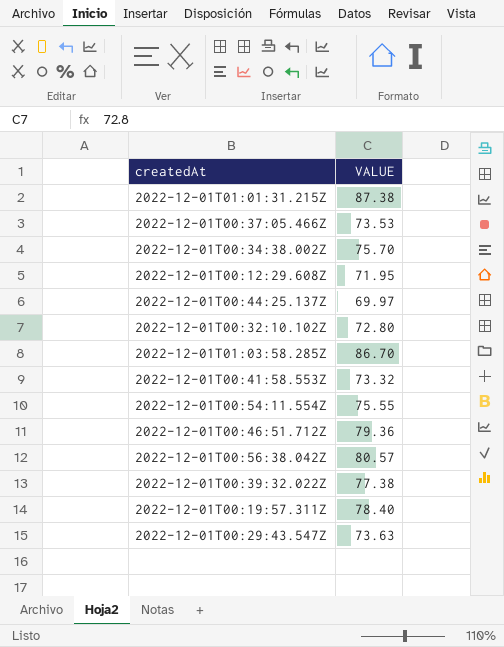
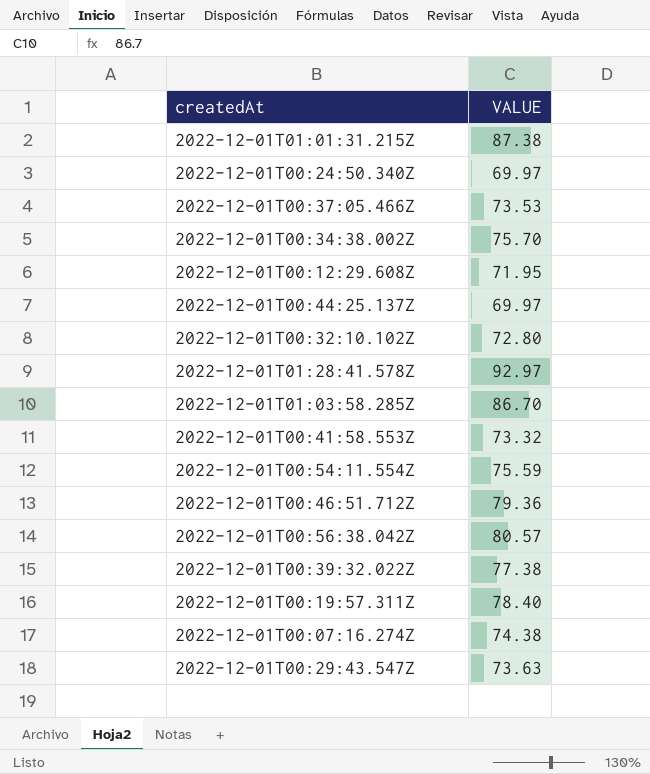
row 2022-12-01T00:24:50.340Z: none -> 69.97
row 2022-12-01T01:28:41.578Z: none -> 92.97
2022-12-01T00:54:11.554Z | VALUE: 75.55 -> 75.59
row 2022-12-01T00:07:16.274Z: none -> 74.38

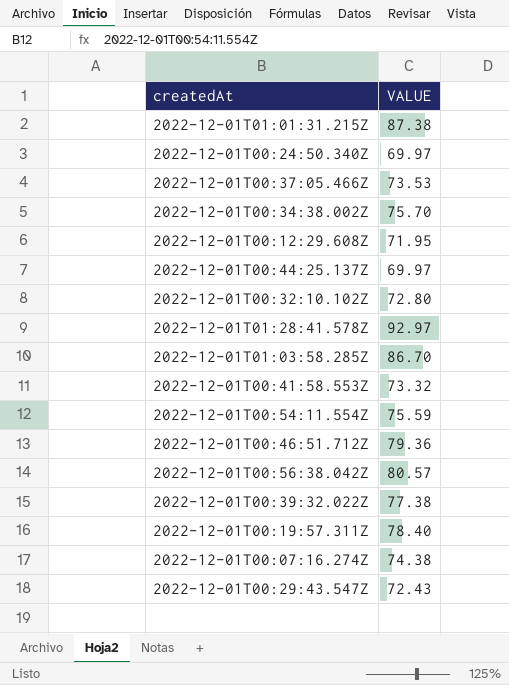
2022-12-01T00:29:43.547Z | VALUE: 73.63 -> 72.43

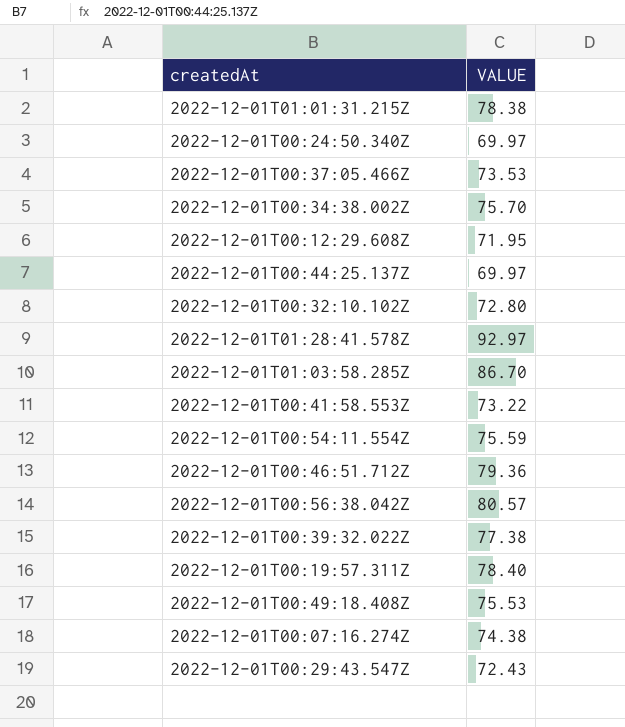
2022-12-01T01:01:31.215Z | VALUE: 87.38 -> 78.38
2022-12-01T00:41:58.553Z | VALUE: 73.32 -> 73.22
row 2022-12-01T00:49:18.408Z: none -> 75.53

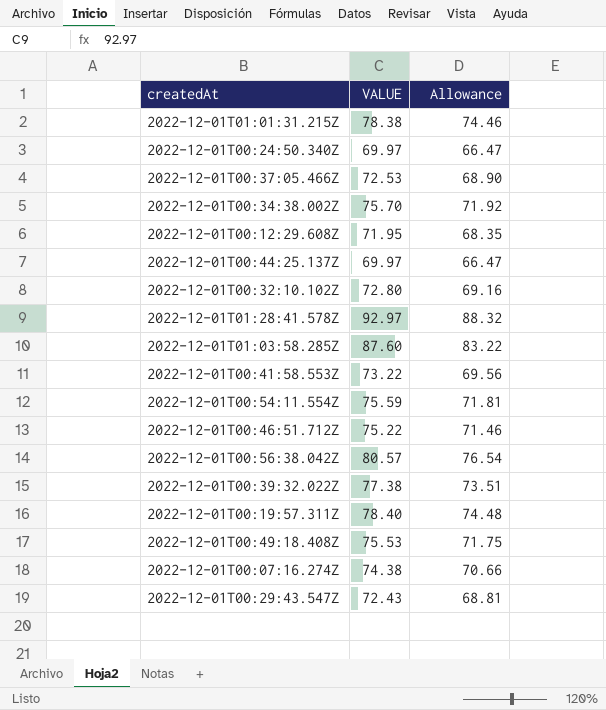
column Allowance | formula: none -> [VALUE] * 0.95
2022-12-01T00:37:05.466Z | VALUE: 73.53 -> 72.53
2022-12-01T01:03:58.285Z | VALUE: 86.70 -> 87.60
2022-12-01T00:46:51.712Z | VALUE: 79.36 -> 75.22

